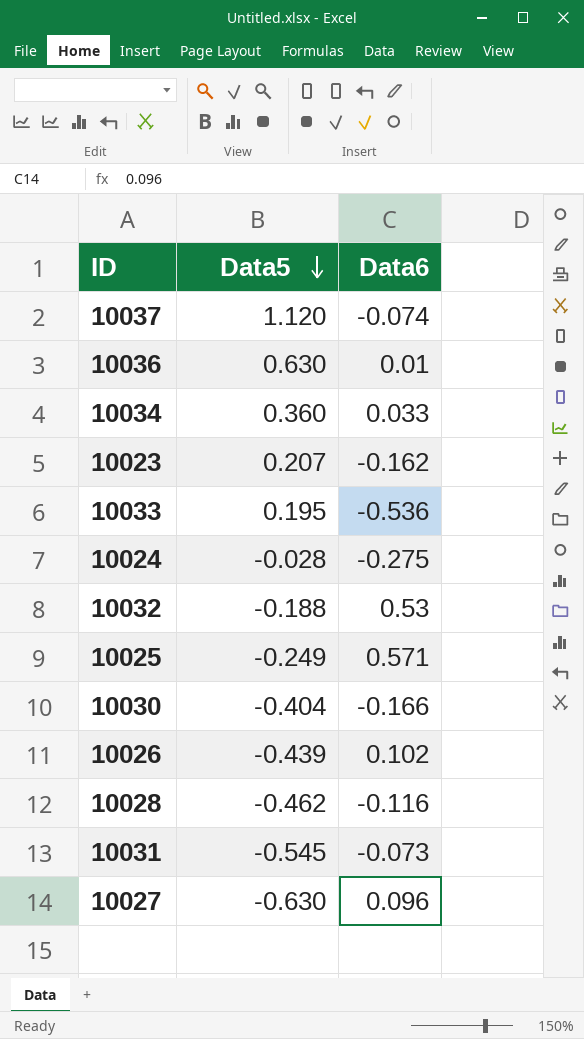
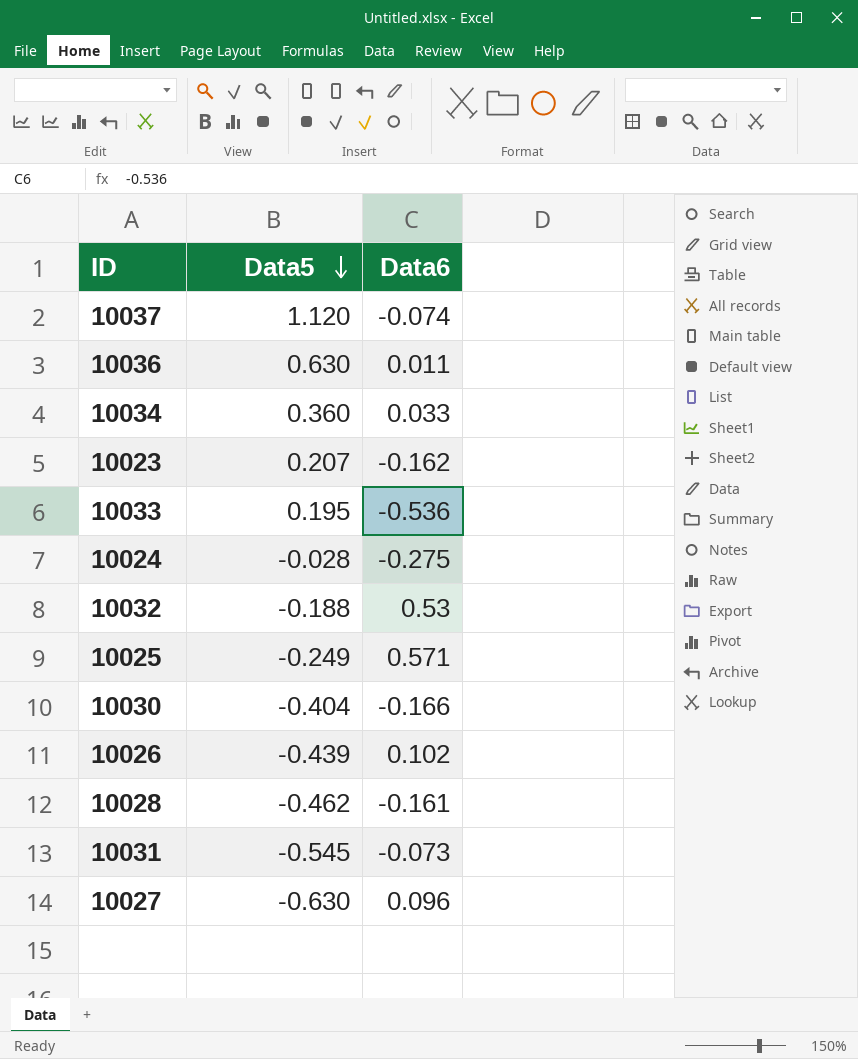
10036 | Data6: 0.01 -> 0.011
10028 | Data6: -0.116 -> -0.161

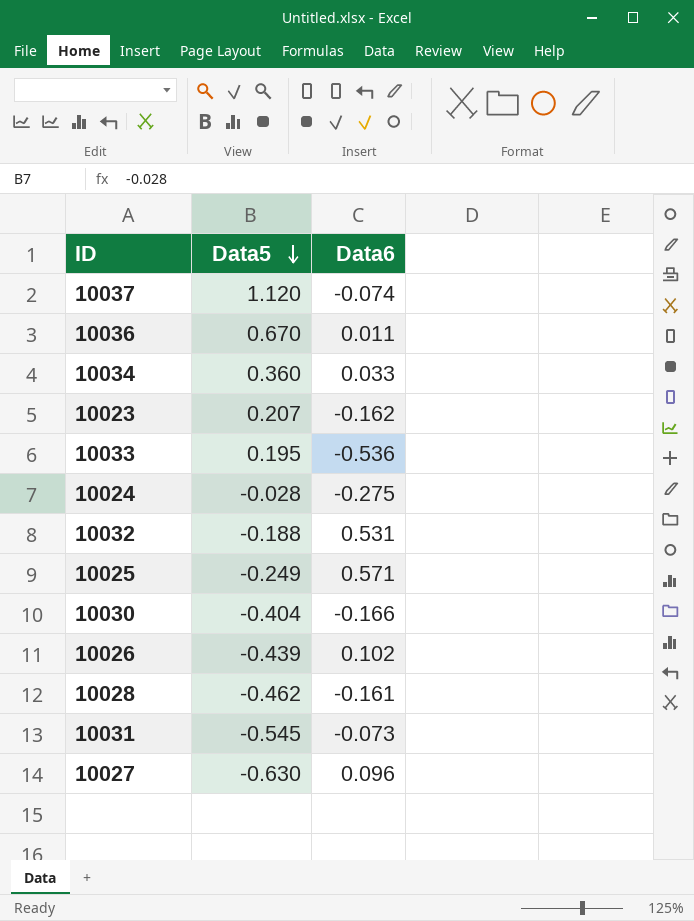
10036 | Data5: 0.630 -> 0.670
10032 | Data6: 0.53 -> 0.531

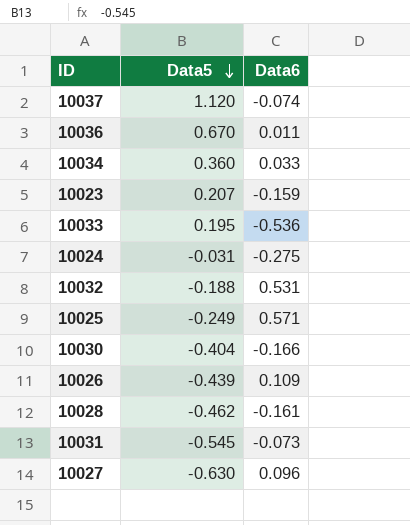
10023 | Data6: -0.162 -> -0.159
10024 | Data5: -0.028 -> -0.031
10026 | Data6: 0.102 -> 0.109

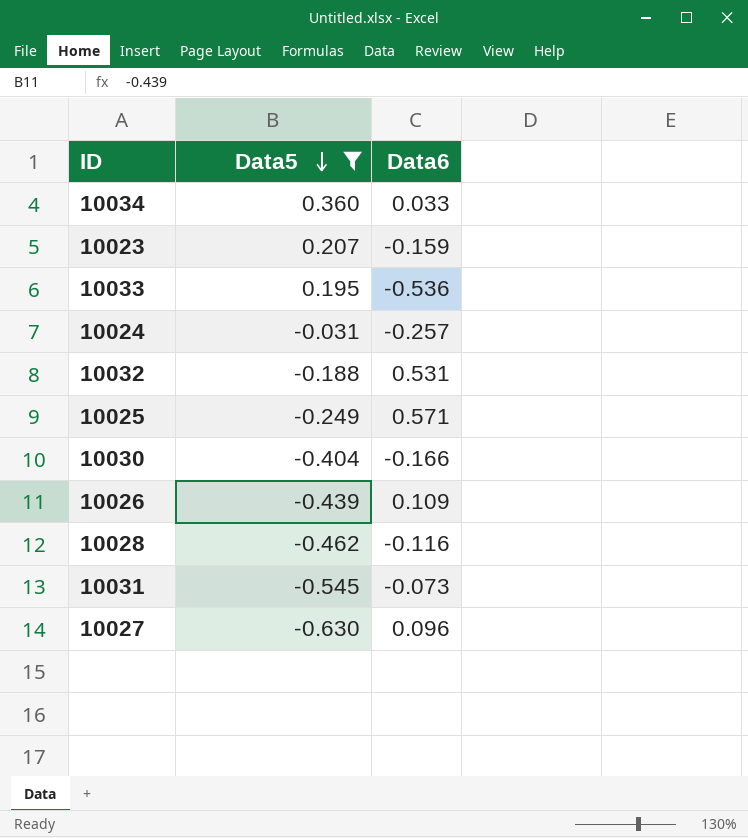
filter: none -> Data5 <= 0.360
10024 | Data6: -0.275 -> -0.257
10028 | Data6: -0.161 -> -0.116

